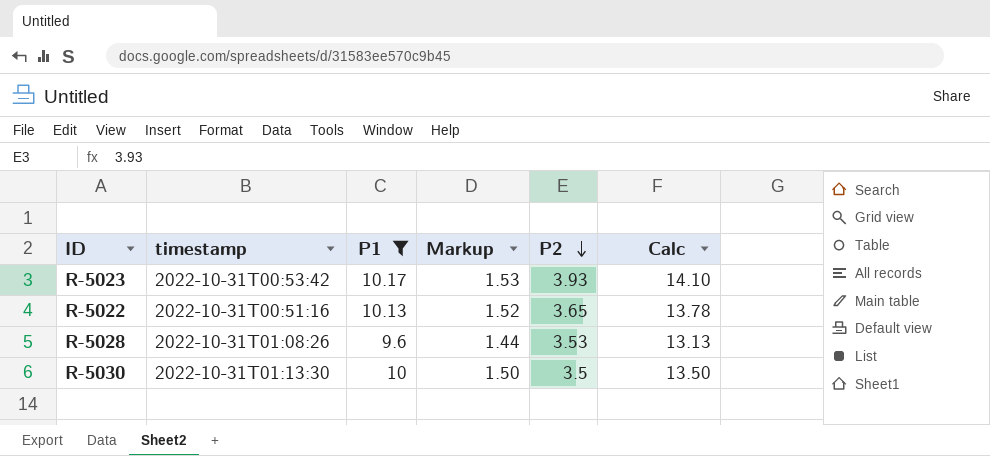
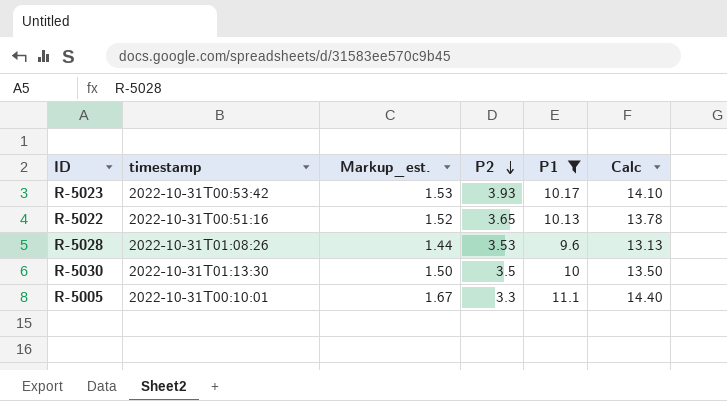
column name: Markup -> Markup_est.
column P1 | position: 3 -> 5
row R-5005: none -> 2022-10-31T00:10:01 | 1.67 | 3.3 | 11.1 | 14.40

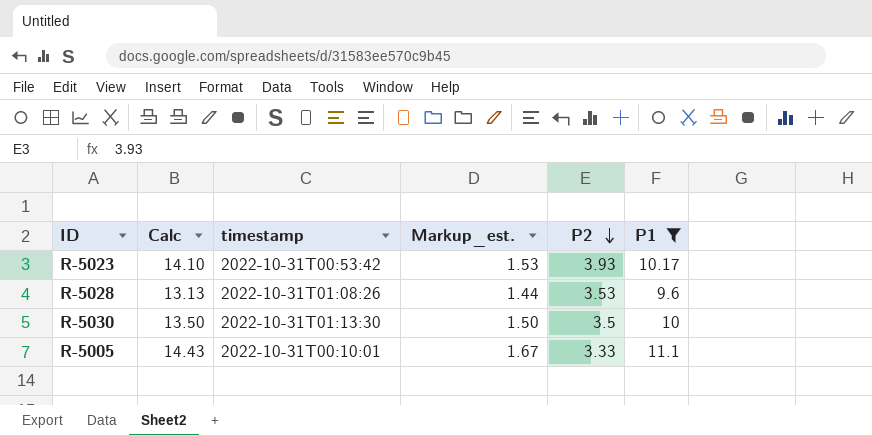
column Calc | position: 6 -> 2
row R-5022: 2022-10-31T00:51:16 | 1.52 | 3.65 | 10.13 | 13.78 -> none
R-5005 | Calc: 14.40 -> 14.43
R-5005 | P2: 3.3 -> 3.33

